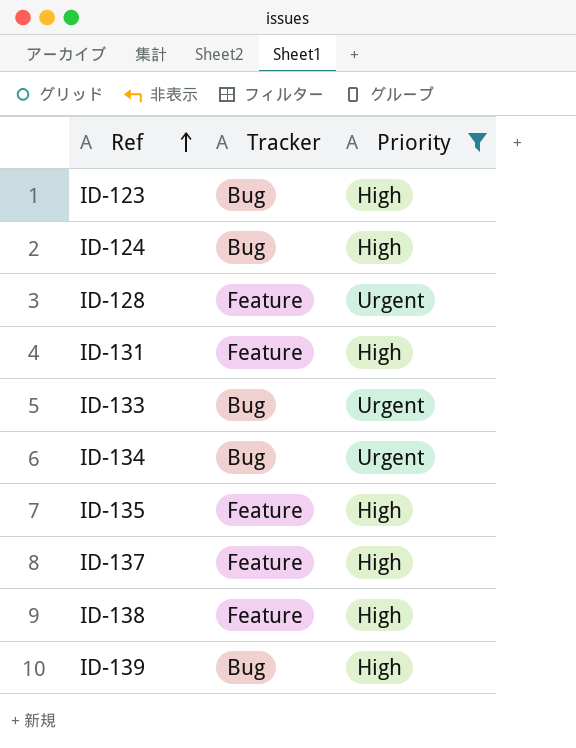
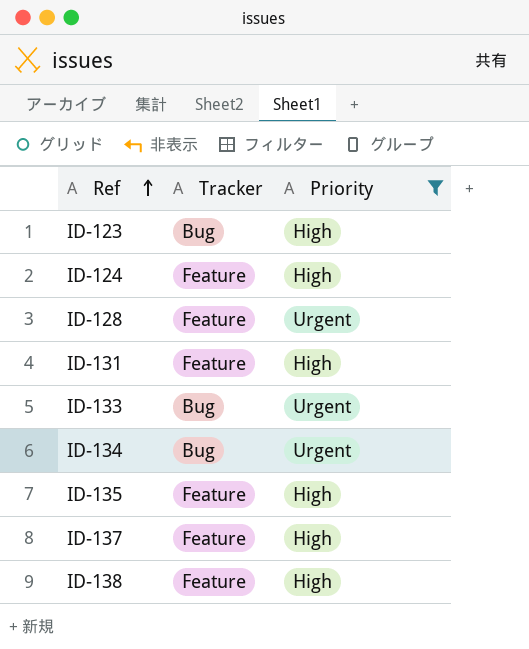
row ID-139: Bug | High -> none
ID-124 | Tracker: Bug -> Feature

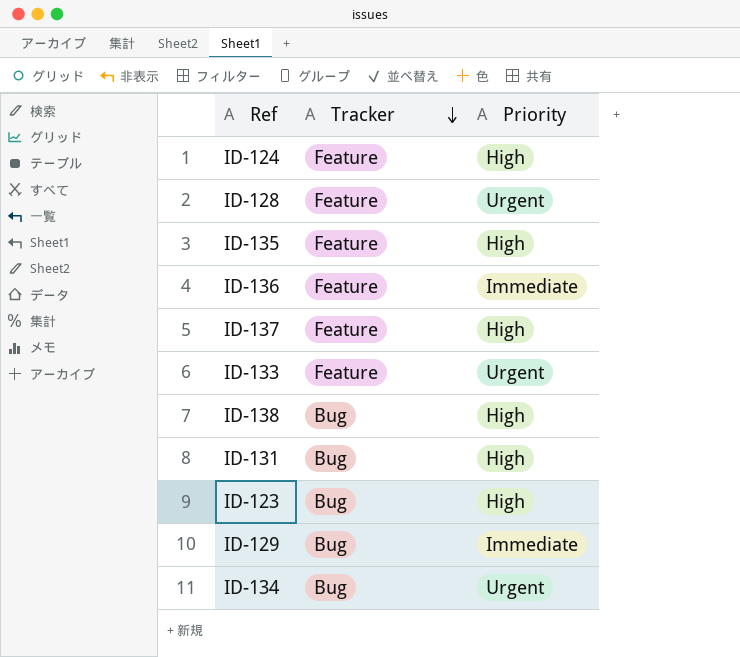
filter: Priority != Immediate -> none
row order: Ref ascending -> Tracker descending
ID-133 | Tracker: Bug -> Feature
ID-138 | Tracker: Feature -> Bug
ID-131 | Tracker: Feature -> Bug

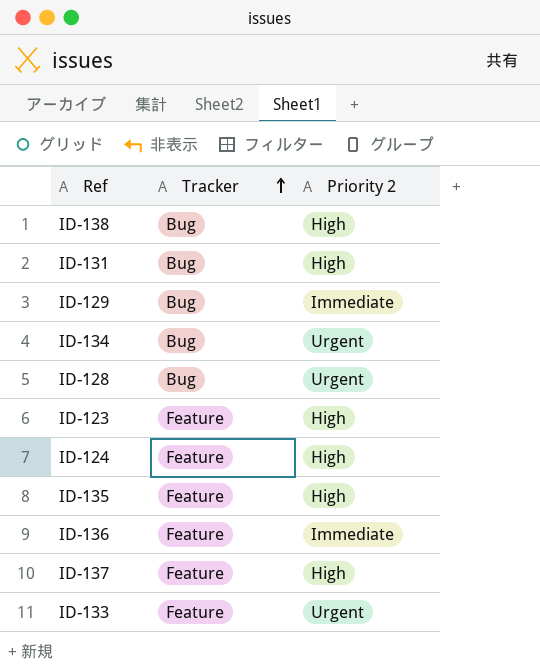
row order: Tracker descending -> Tracker ascending
column name: Priority -> Priority 2
ID-128 | Tracker: Feature -> Bug
ID-123 | Tracker: Bug -> Feature

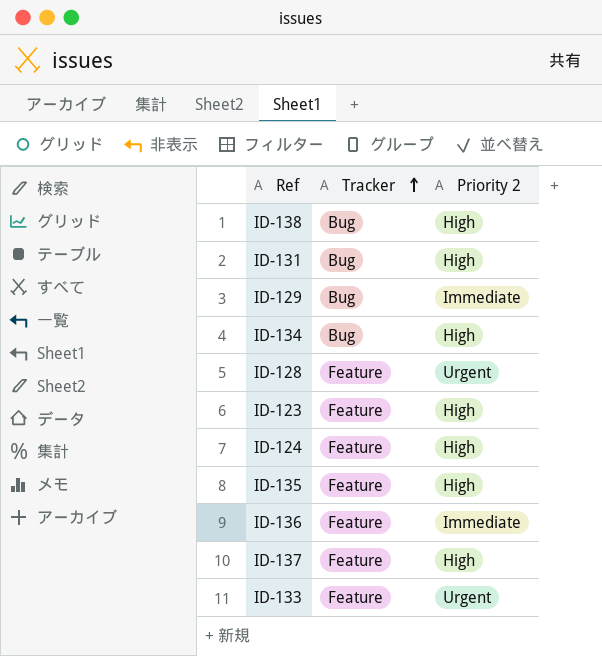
ID-134 | Priority 2: Urgent -> High
ID-128 | Tracker: Bug -> Feature

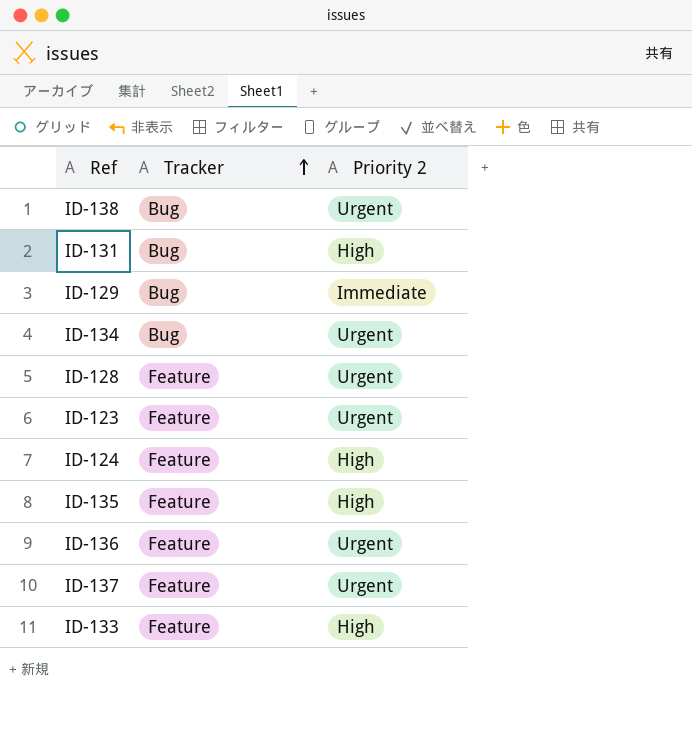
ID-138 | Priority 2: High -> Urgent
ID-134 | Priority 2: High -> Urgent
ID-123 | Priority 2: High -> Urgent
ID-136 | Priority 2: Immediate -> Urgent
ID-137 | Priority 2: High -> Urgent
ID-133 | Priority 2: Urgent -> High

